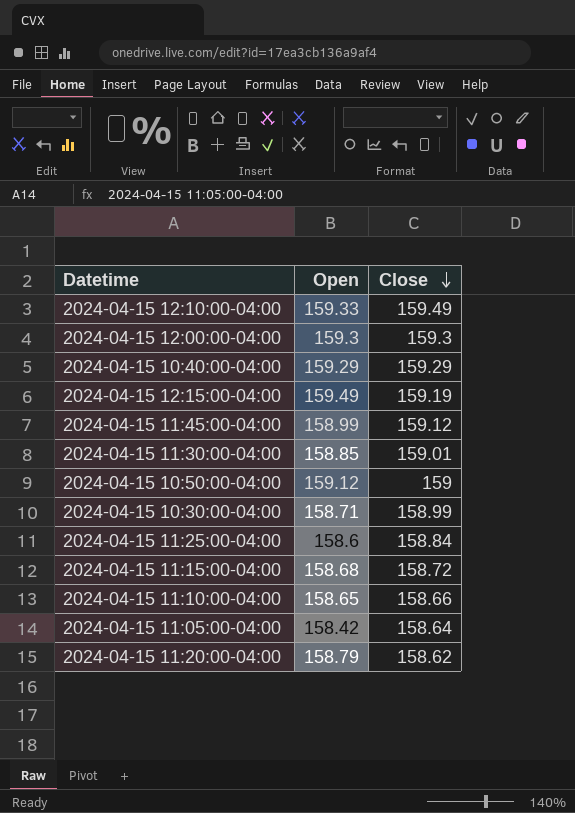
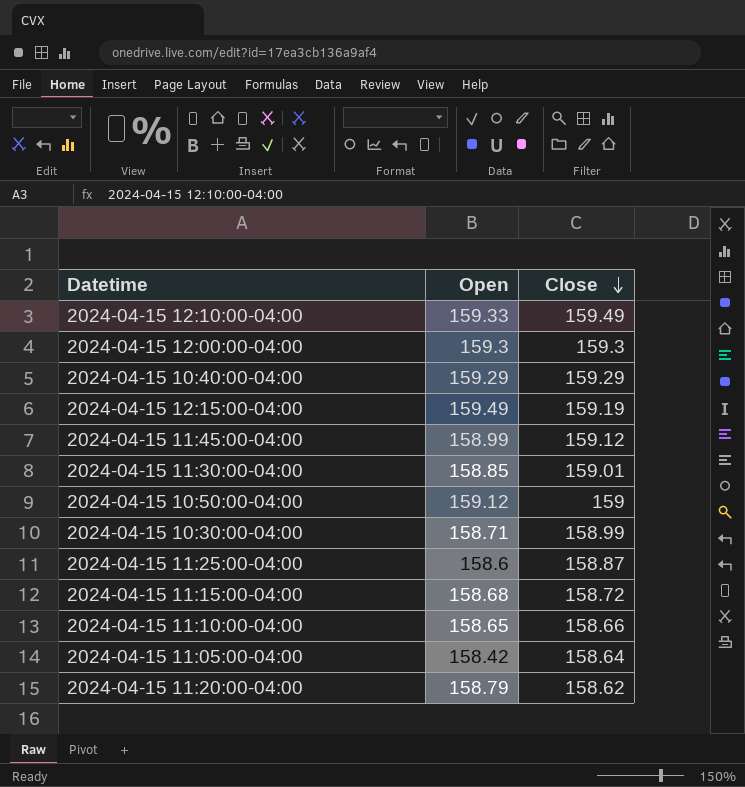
2024-04-15 11:25:00-04:00 | Close: 158.84 -> 158.87

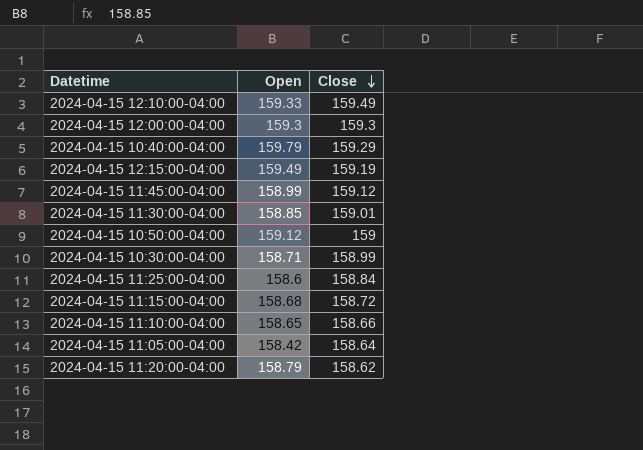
2024-04-15 10:40:00-04:00 | Open: 159.29 -> 159.79
2024-04-15 11:25:00-04:00 | Close: 158.87 -> 158.84

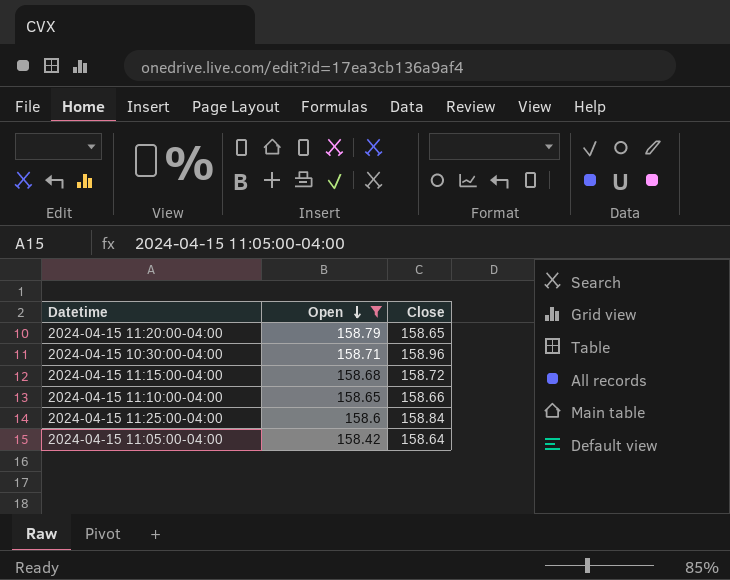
filter: none -> Open <= 158.79
row order: Close descending -> Open descending
2024-04-15 11:20:00-04:00 | Close: 158.62 -> 158.65
2024-04-15 10:30:00-04:00 | Close: 158.99 -> 158.96

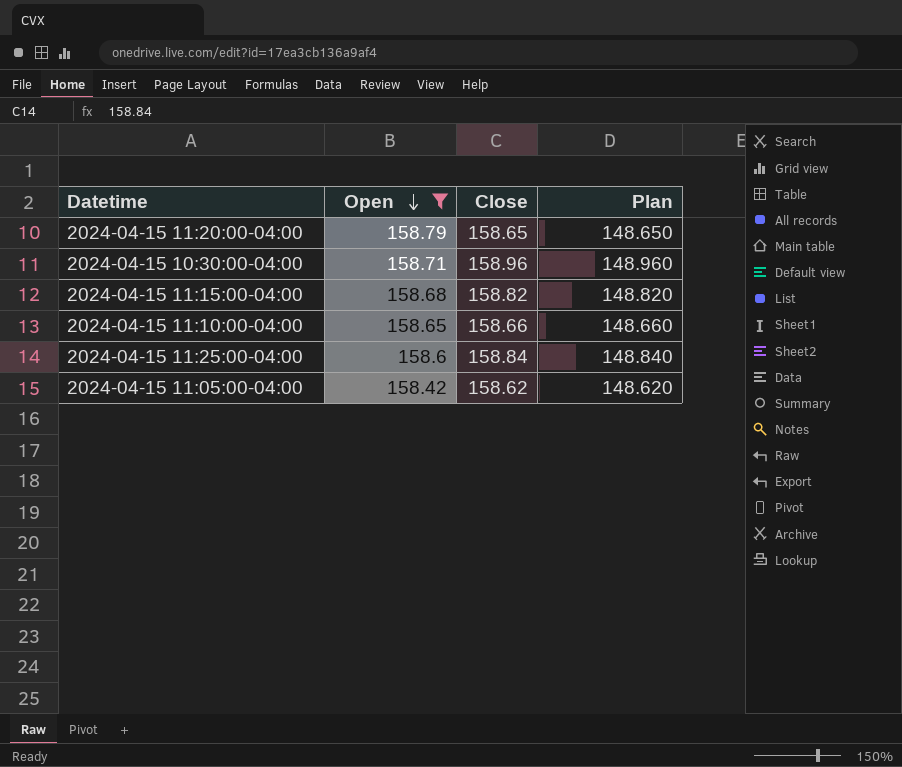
column Plan | formula: none -> [Close] - 10
2024-04-15 11:15:00-04:00 | Close: 158.72 -> 158.82
2024-04-15 11:05:00-04:00 | Close: 158.64 -> 158.62

